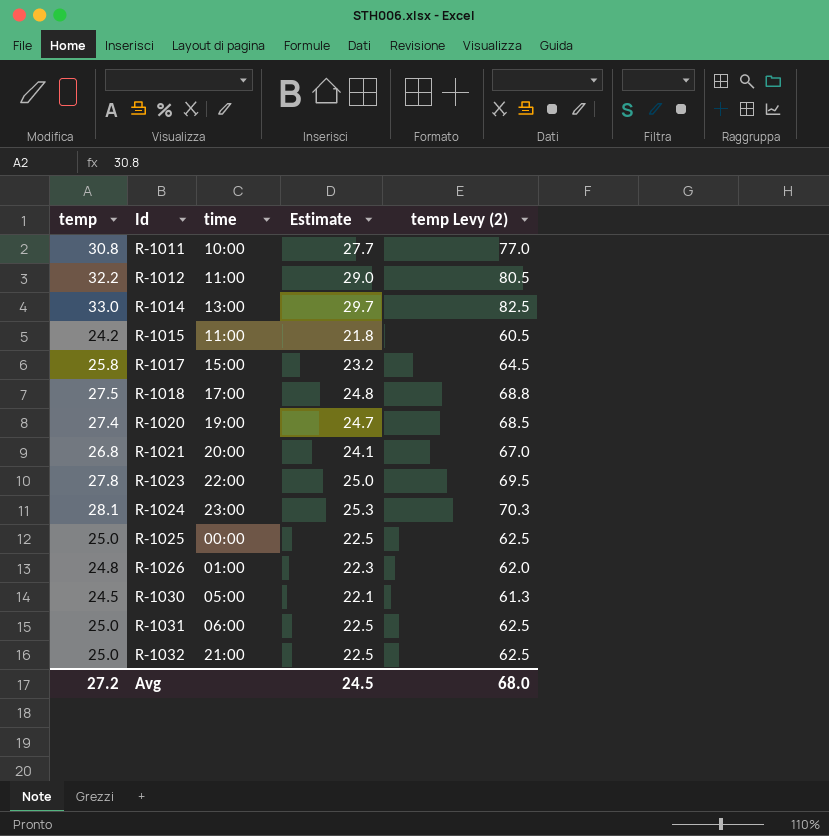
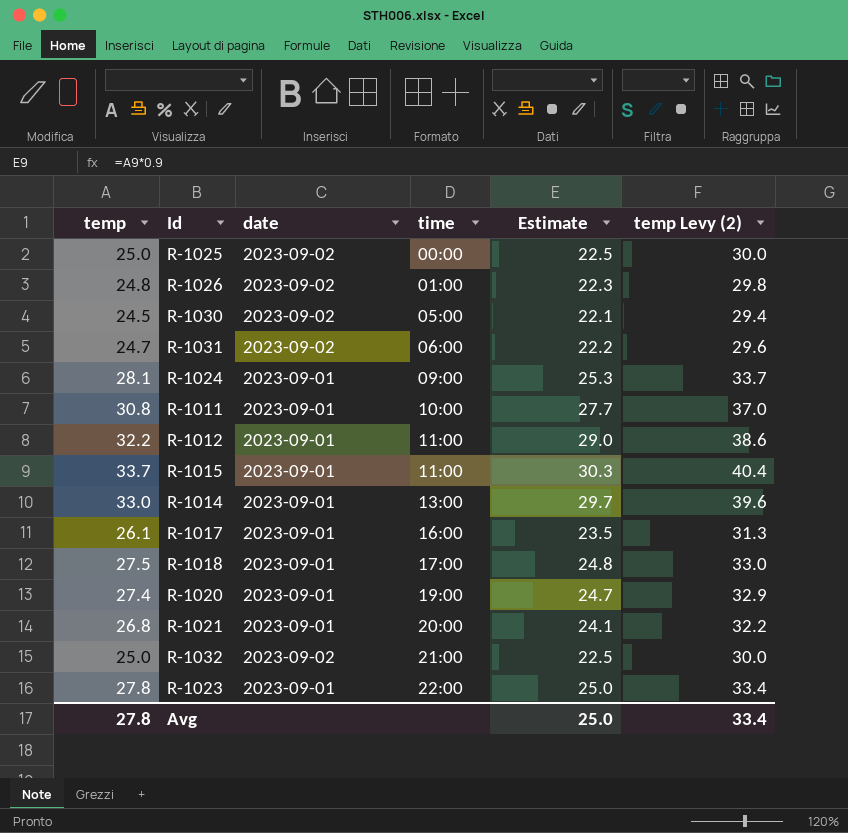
row order: Id ascending -> time ascending
column date | position: none -> 3
column temp Levy (2) | formula: [temp] * 2.5 -> [temp] * 1.2
R-1031 | temp: 25.0 -> 24.7
R-1031 | Estimate: 22.5 -> 22.2
R-1024 | time: 23:00 -> 09:00
R-1015 | temp: 24.2 -> 33.7
R-1015 | Estimate: 21.8 -> 30.3
R-1017 | temp: 25.8 -> 26.1
R-1017 | time: 15:00 -> 16:00
R-1017 | Estimate: 23.2 -> 23.5
Avg | temp: 27.2 -> 27.8
Avg | Estimate: 24.5 -> 25.0
Avg | temp Levy (2): 68.0 -> 33.4

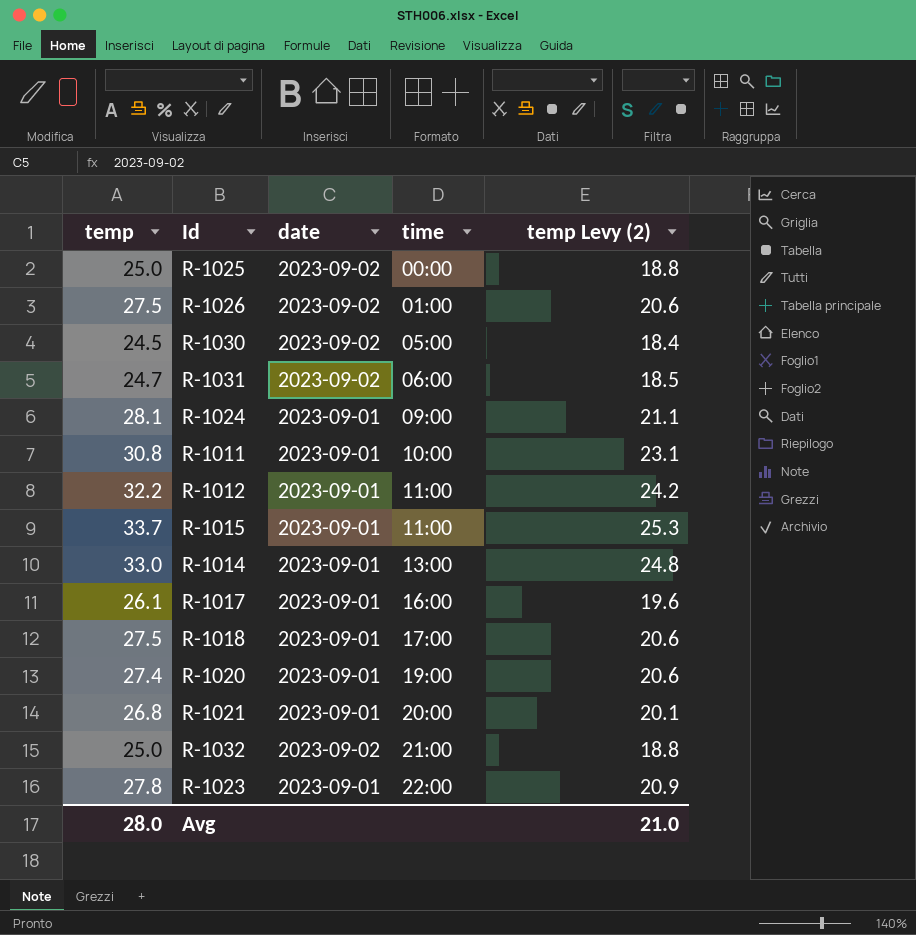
column Estimate | formula: [temp] * 0.9 -> none
column temp Levy (2) | formula: [temp] * 1.2 -> [temp] * 0.75
R-1026 | temp: 24.8 -> 27.5
Avg | temp: 27.8 -> 28.0
Avg | temp Levy (2): 33.4 -> 21.0

